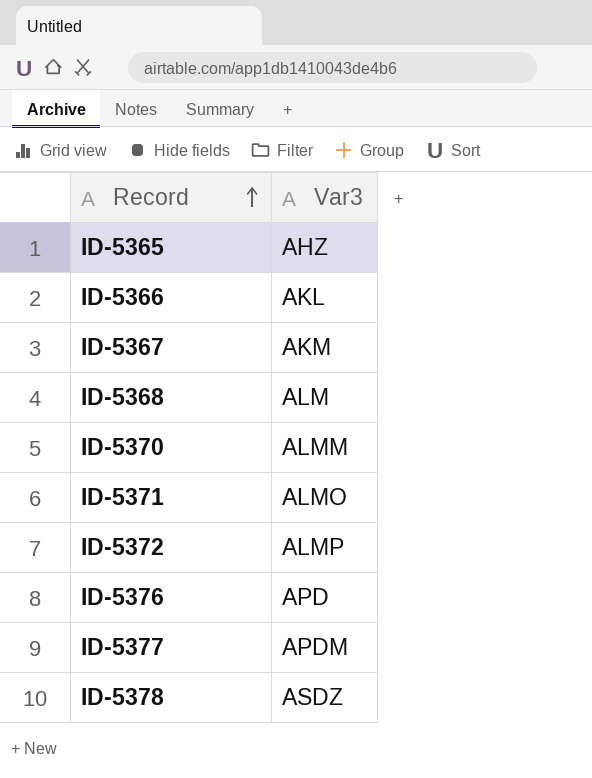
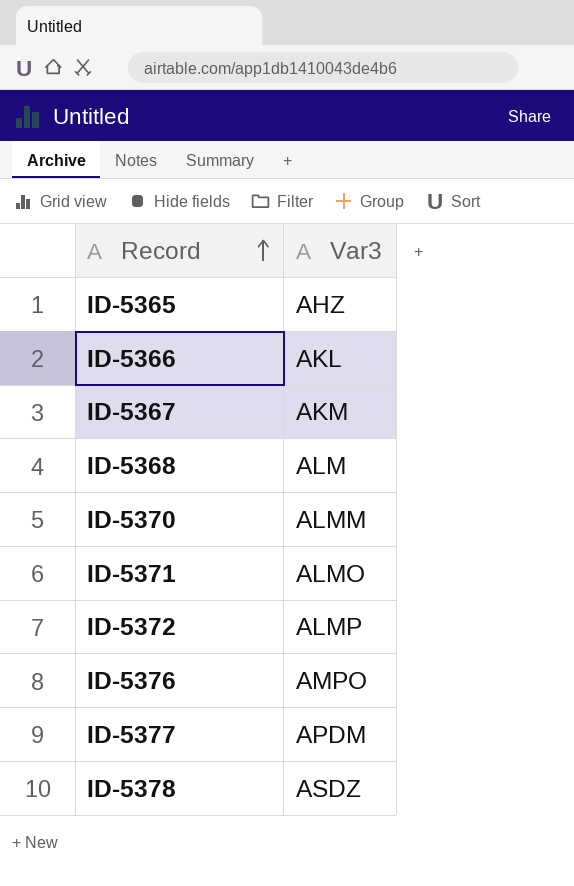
ID-5376 | Var3: APD -> AMPO

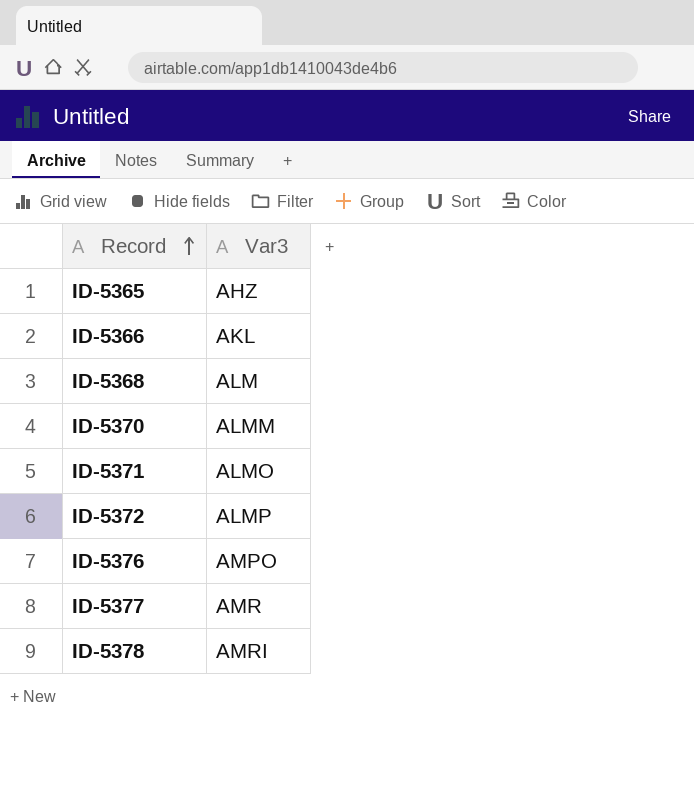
row ID-5367: AKM -> none
ID-5377 | Var3: APDM -> AMR
ID-5378 | Var3: ASDZ -> AMRI

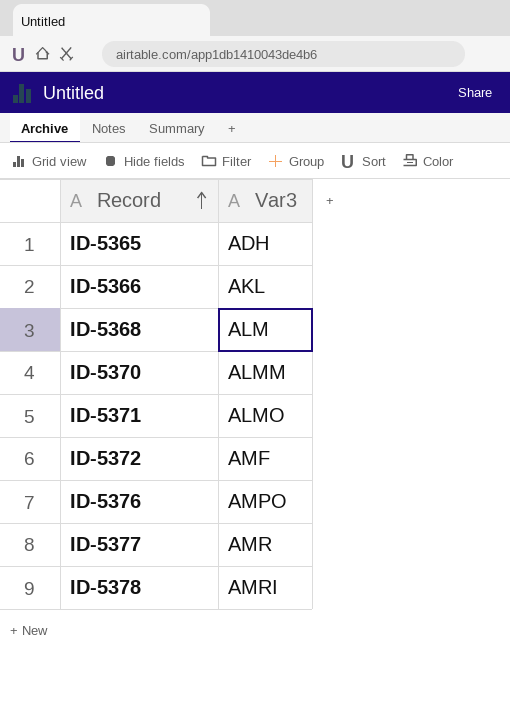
ID-5365 | Var3: AHZ -> ADH
ID-5372 | Var3: ALMP -> AMF

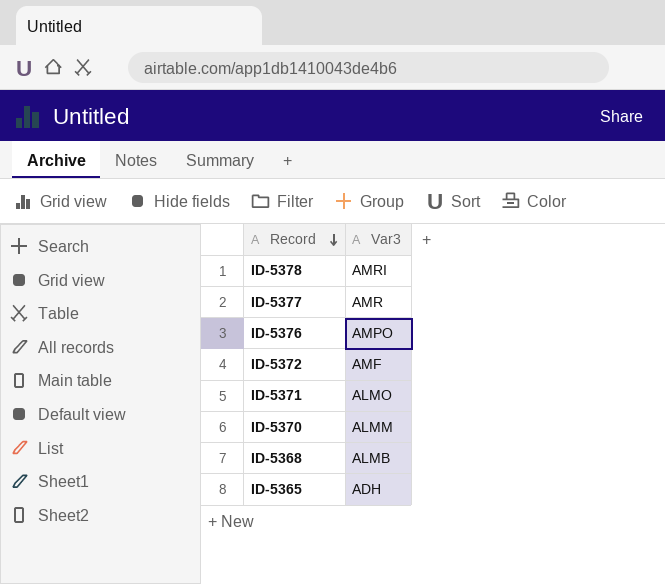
row order: Record ascending -> Record descending
row ID-5366: AKL -> none
ID-5368 | Var3: ALM -> ALMB

